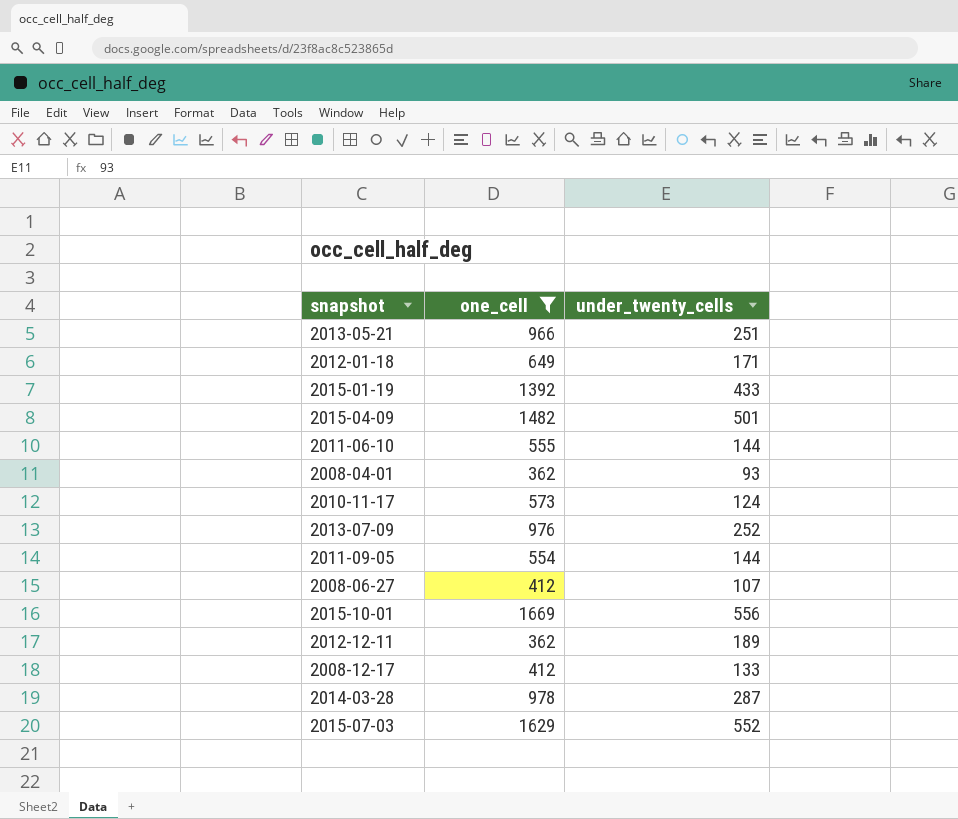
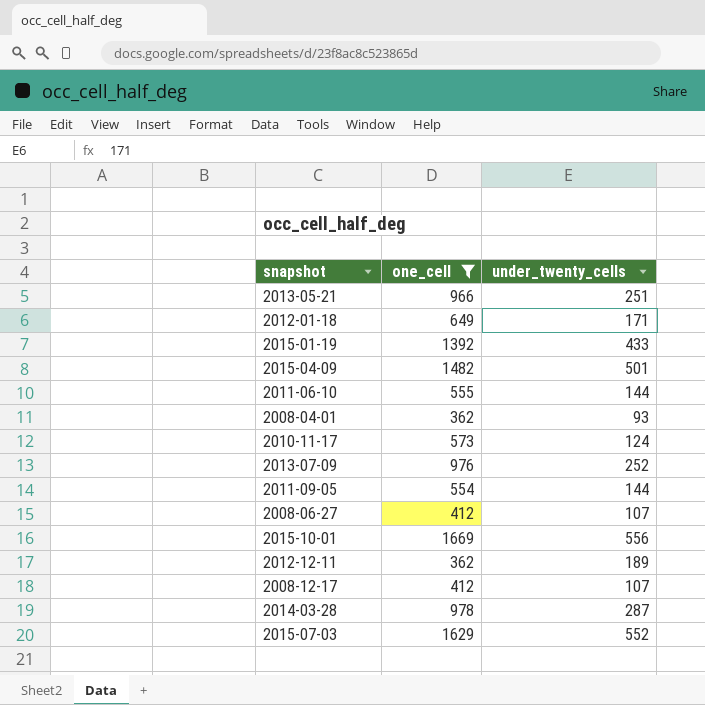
2008-12-17 | under_twenty_cells: 133 -> 107

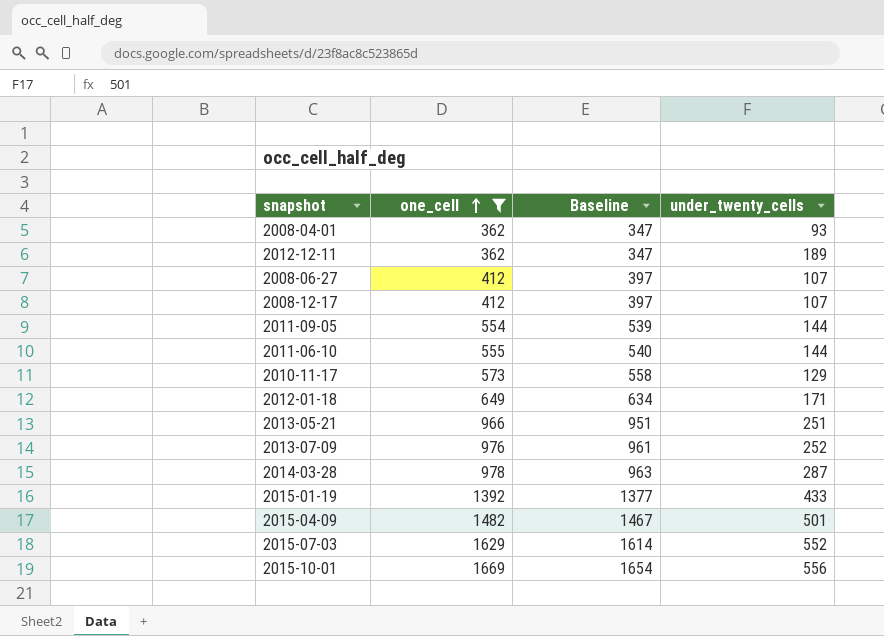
row order: none -> one_cell ascending
column Baseline | formula: none -> [one_cell] - 15
2010-11-17 | under_twenty_cells: 124 -> 129

